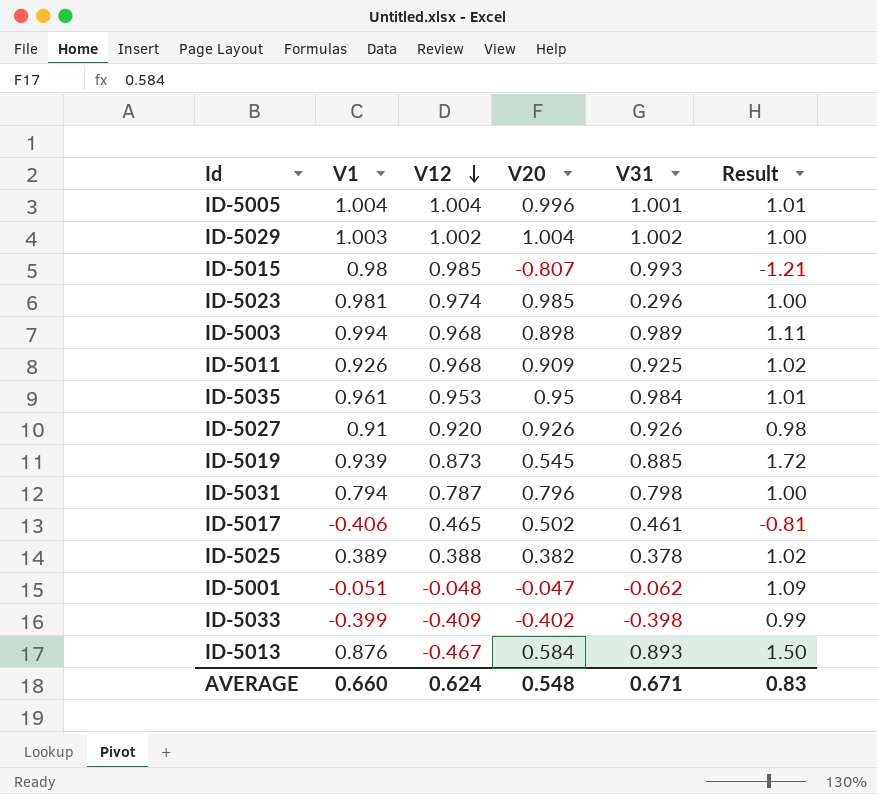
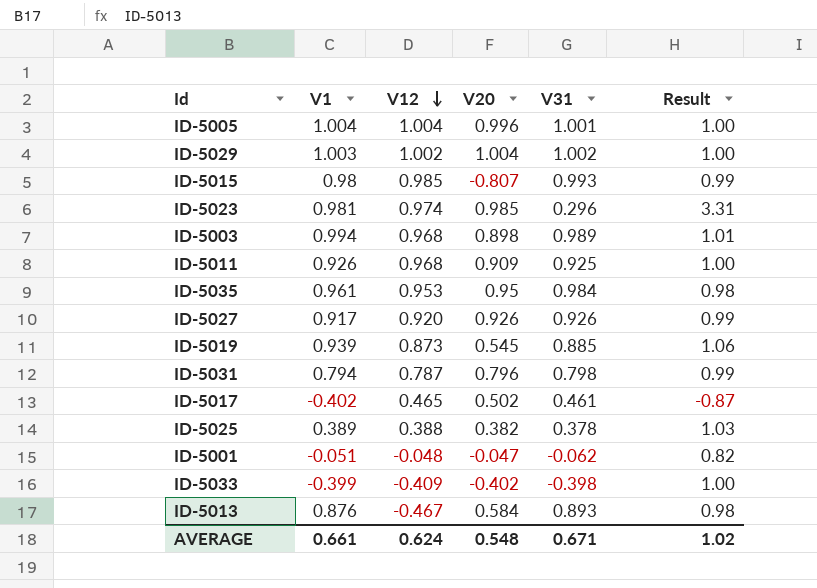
column Result | formula: [V1] / [V20] -> [V1] / [V31]
ID-5027 | V1: 0.91 -> 0.917
ID-5017 | V1: -0.406 -> -0.402
AVERAGE | V1: 0.660 -> 0.661
AVERAGE | Result: 0.83 -> 1.02

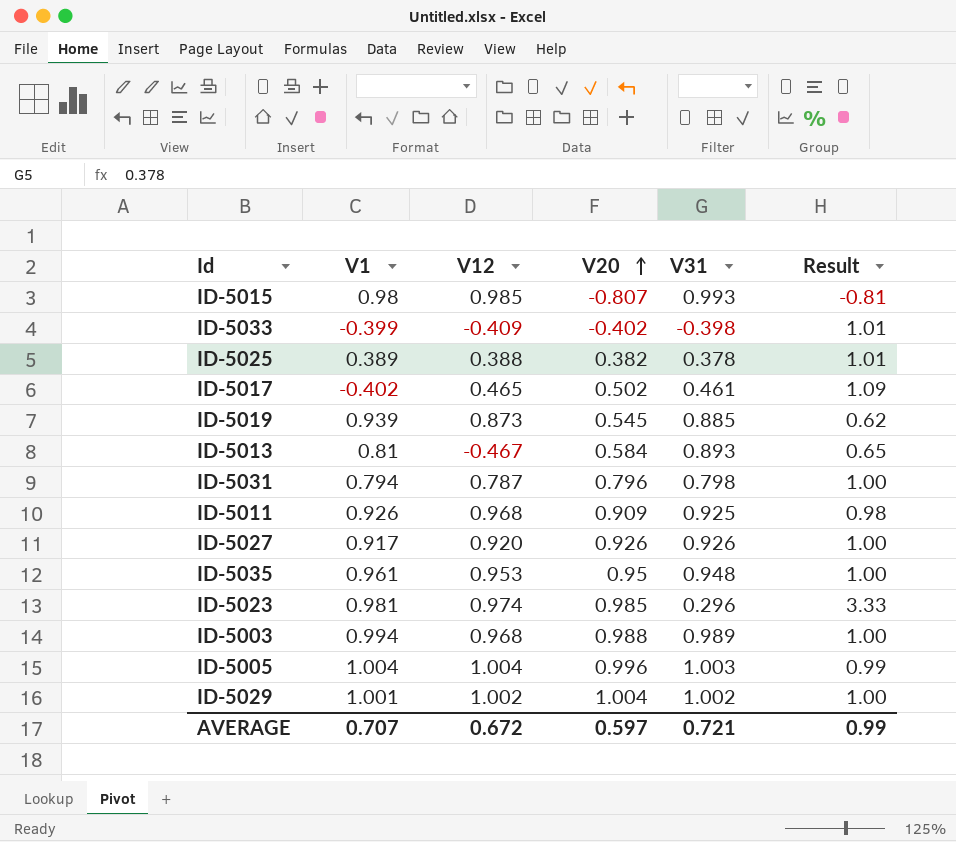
row order: V12 descending -> V20 ascending
column Result | formula: [V1] / [V31] -> [V20] / [V31]
row ID-5001: -0.051 | -0.048 | -0.047 | -0.062 | 0.82 -> none
ID-5013 | V1: 0.876 -> 0.81
ID-5035 | V31: 0.984 -> 0.948
ID-5003 | V20: 0.898 -> 0.988
ID-5005 | V31: 1.001 -> 1.003
ID-5029 | V1: 1.003 -> 1.001
AVERAGE | V1: 0.661 -> 0.707
AVERAGE | V12: 0.624 -> 0.672
AVERAGE | V20: 0.548 -> 0.597
AVERAGE | V31: 0.671 -> 0.721
AVERAGE | Result: 1.02 -> 0.99

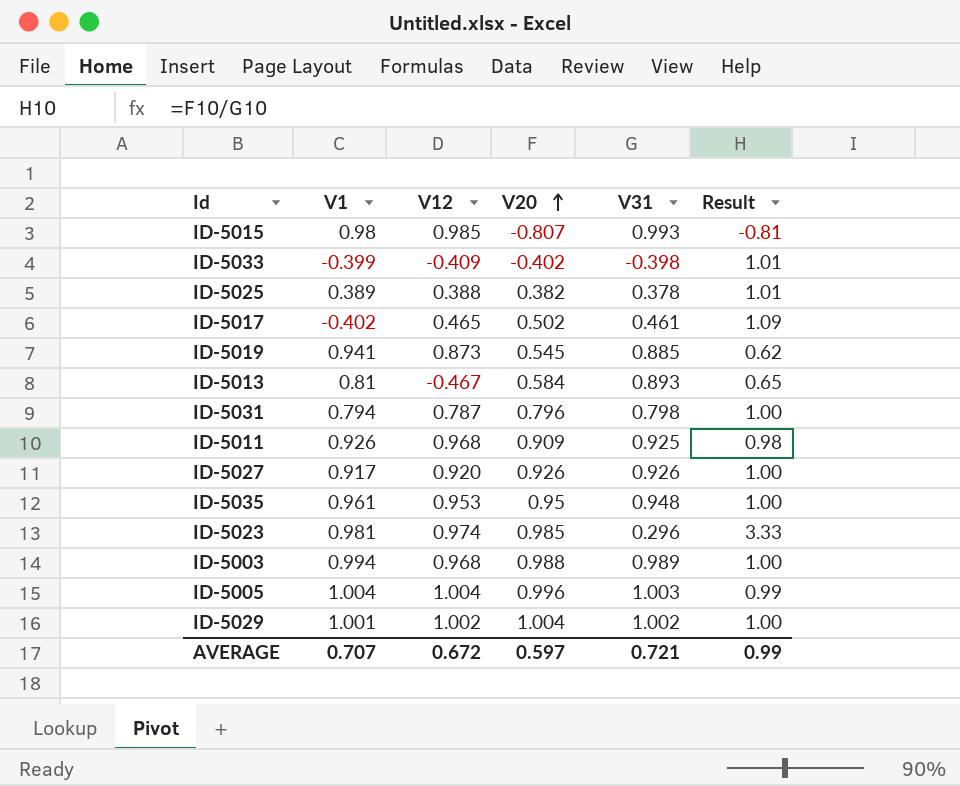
ID-5019 | V1: 0.939 -> 0.941

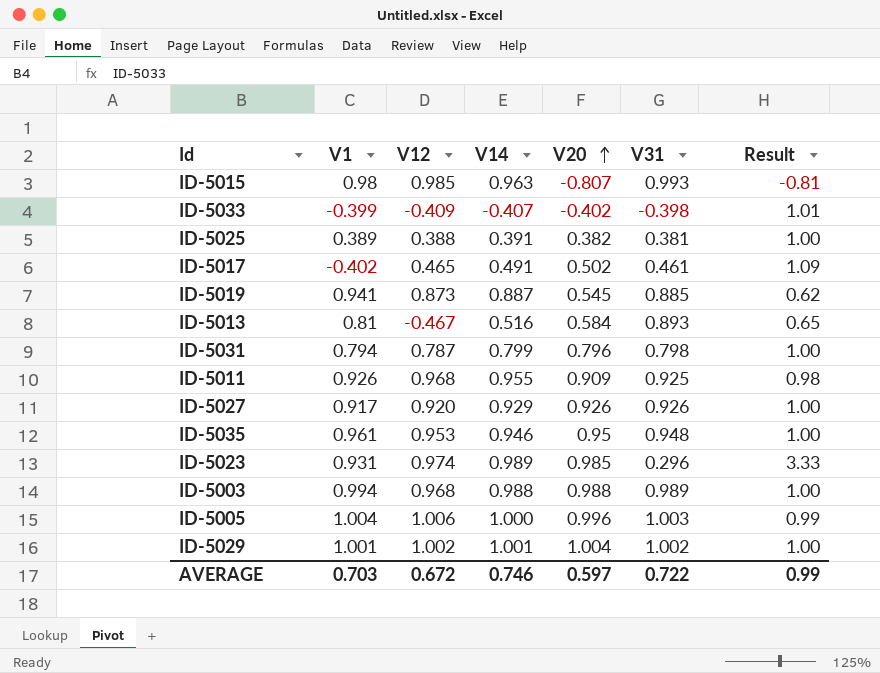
column V14 | position: none -> 4
ID-5025 | V31: 0.378 -> 0.381
ID-5025 | Result: 1.01 -> 1.00
ID-5023 | V1: 0.981 -> 0.931
ID-5005 | V12: 1.004 -> 1.006
AVERAGE | V1: 0.707 -> 0.703
AVERAGE | V31: 0.721 -> 0.722

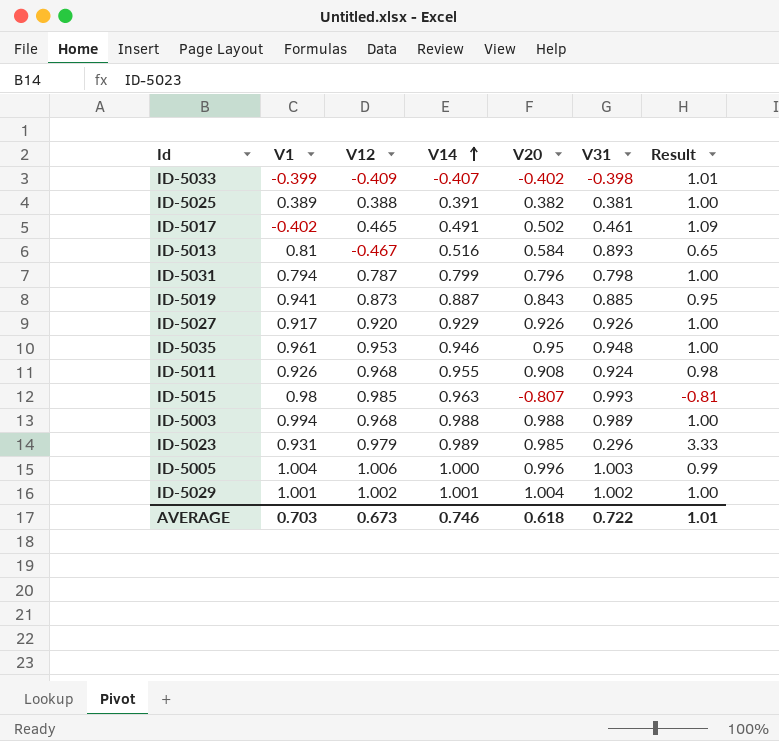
row order: V20 ascending -> V14 ascending
ID-5019 | V20: 0.545 -> 0.843
ID-5019 | Result: 0.62 -> 0.95
ID-5011 | V20: 0.909 -> 0.908
ID-5011 | V31: 0.925 -> 0.924
ID-5023 | V12: 0.974 -> 0.979
AVERAGE | V12: 0.672 -> 0.673
AVERAGE | V20: 0.597 -> 0.618
AVERAGE | Result: 0.99 -> 1.01

